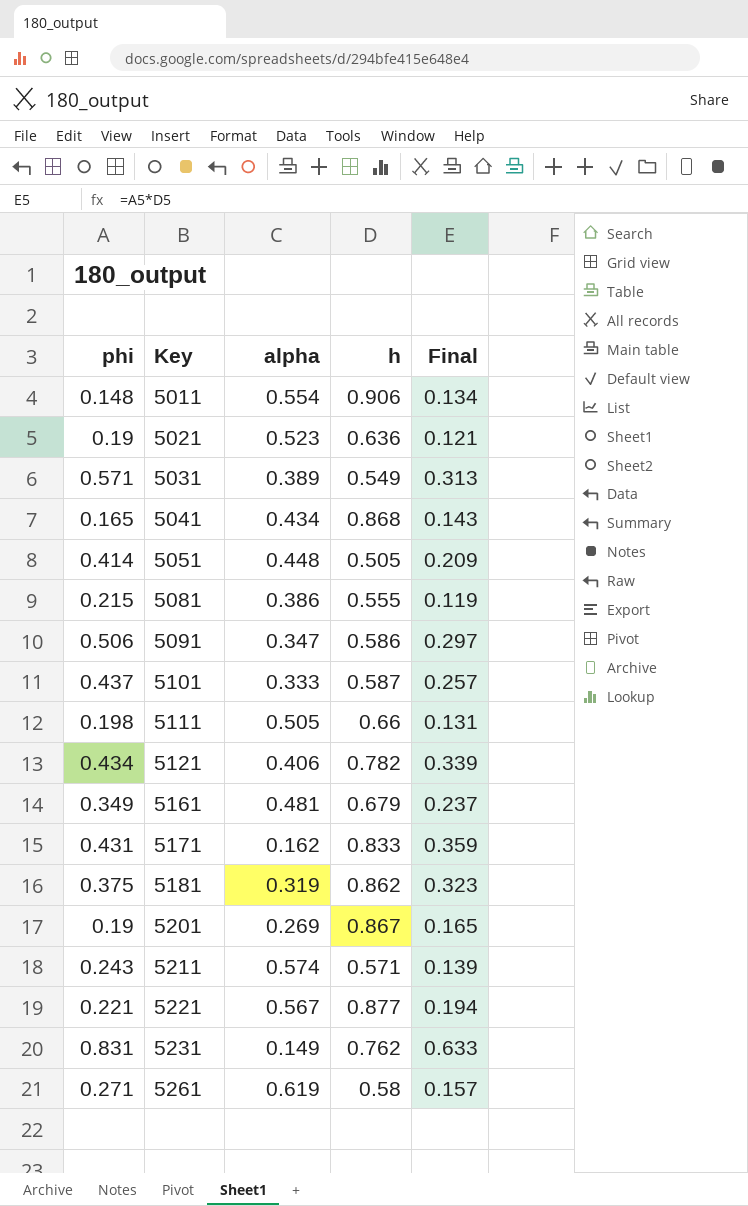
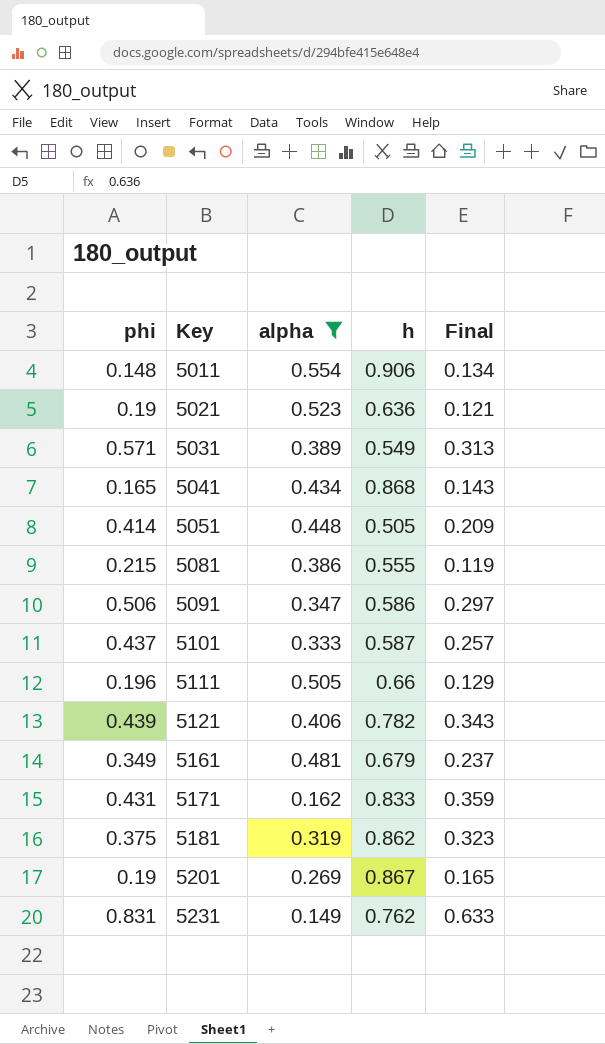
filter: none -> alpha <= 0.554
5111 | phi: 0.198 -> 0.196
5111 | Final: 0.131 -> 0.129
5121 | phi: 0.434 -> 0.439
5121 | Final: 0.339 -> 0.343

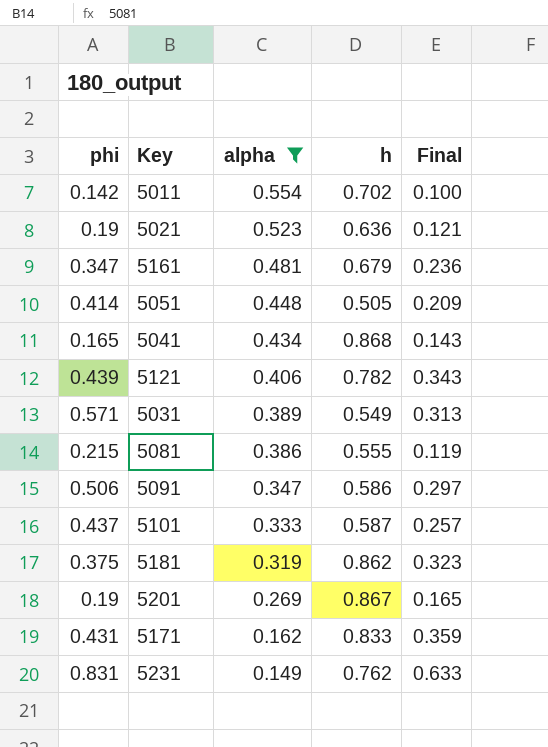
row order: Key ascending -> alpha descending
row 5111: 0.196 | 0.505 | 0.66 | 0.129 -> none
5011 | phi: 0.148 -> 0.142
5011 | h: 0.906 -> 0.702
5011 | Final: 0.134 -> 0.100
5161 | phi: 0.349 -> 0.347
5161 | Final: 0.237 -> 0.236

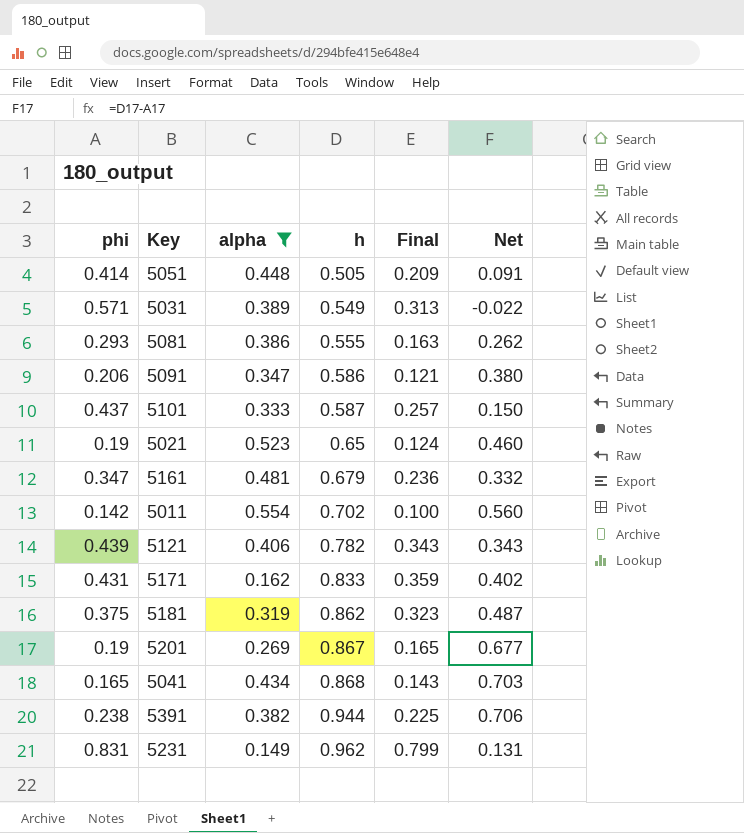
row order: alpha descending -> h ascending
column Net | formula: none -> [h] - [phi]
5081 | phi: 0.215 -> 0.293
5081 | Final: 0.119 -> 0.163
5091 | phi: 0.506 -> 0.206
5091 | Final: 0.297 -> 0.121
5021 | h: 0.636 -> 0.65
5021 | Final: 0.121 -> 0.124
row 5391: none -> 0.238 | 0.382 | 0.944 | 0.225 | 0.706
5231 | h: 0.762 -> 0.962
5231 | Final: 0.633 -> 0.799

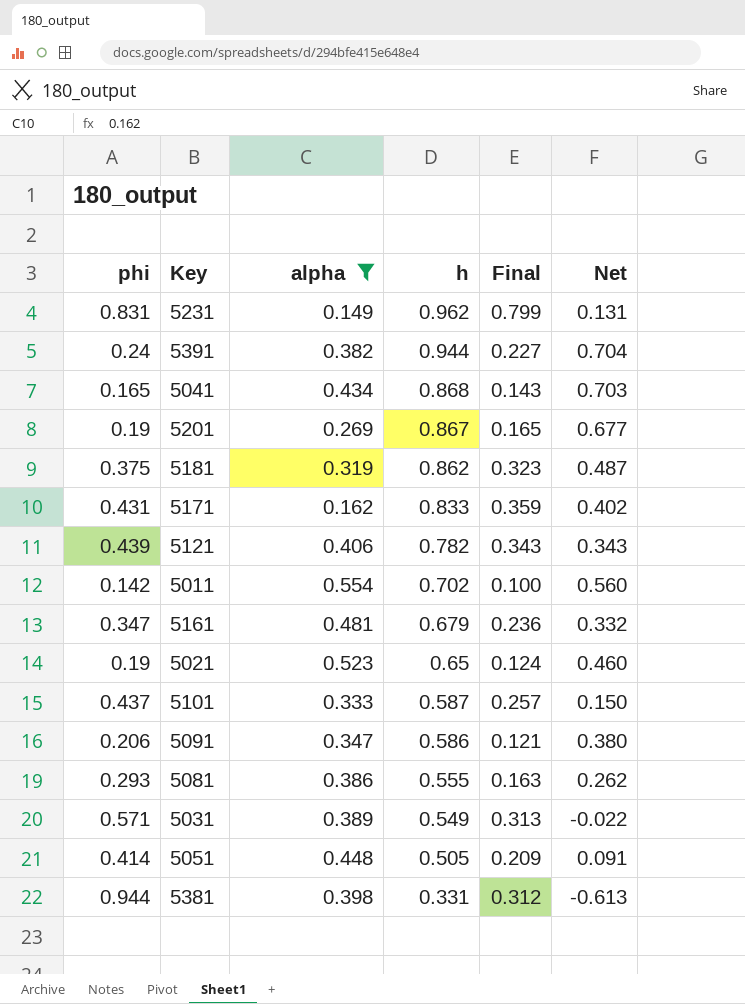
row order: h ascending -> h descending
5391 | phi: 0.238 -> 0.24
5391 | Final: 0.225 -> 0.227
5391 | Net: 0.706 -> 0.704
row 5381: none -> 0.944 | 0.398 | 0.331 | 0.312 | -0.613

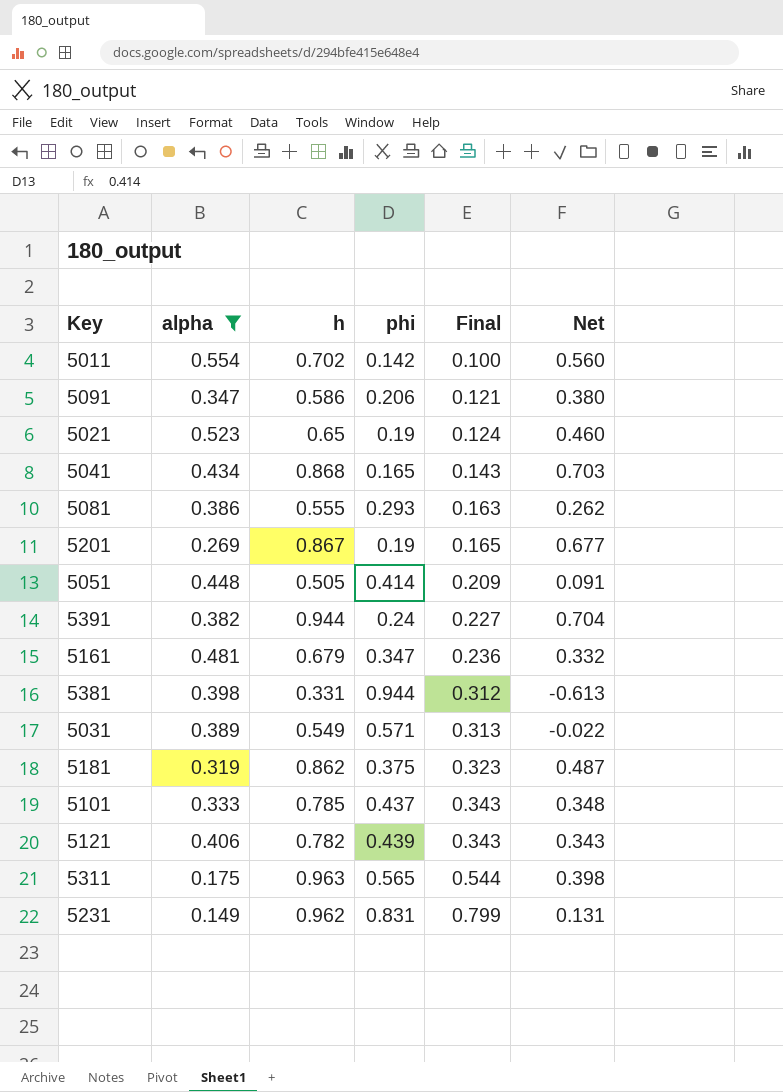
row order: h descending -> Final ascending
column phi | position: 1 -> 4
row 5171: 0.431 | 0.162 | 0.833 | 0.359 | 0.402 -> none
5101 | h: 0.587 -> 0.785
5101 | Final: 0.257 -> 0.343
5101 | Net: 0.150 -> 0.348
row 5311: none -> 0.175 | 0.963 | 0.565 | 0.544 | 0.398

